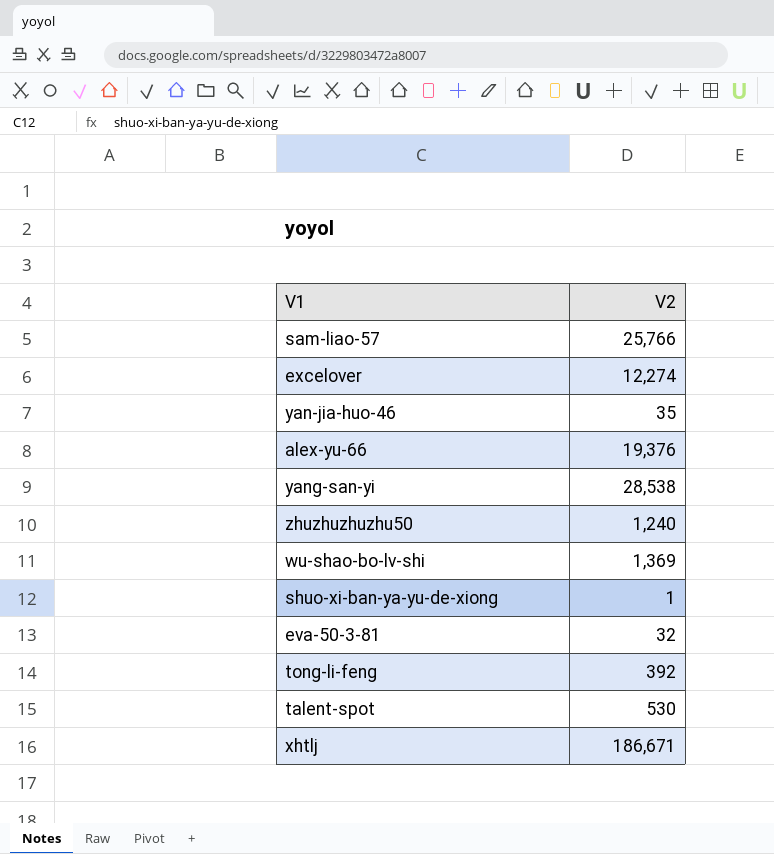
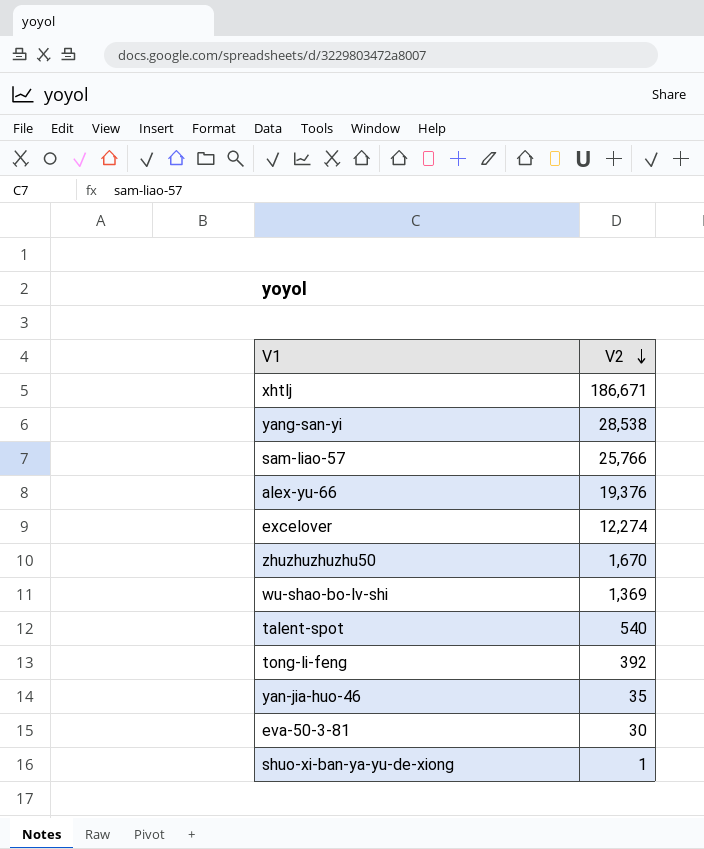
row order: none -> V2 descending
zhuzhuzhuzhu50 | V2: 1,240 -> 1,670
talent-spot | V2: 530 -> 540
eva-50-3-81 | V2: 32 -> 30

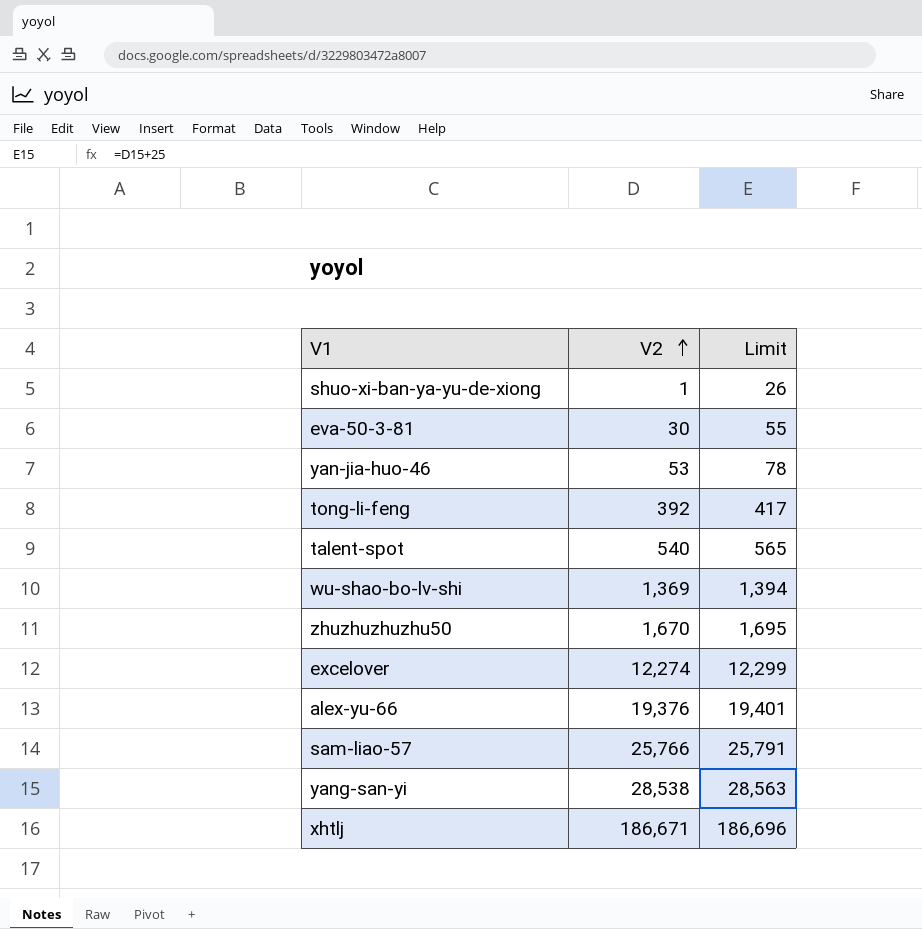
row order: V2 descending -> V2 ascending
column Limit | formula: none -> [V2] + 25
yan-jia-huo-46 | V2: 35 -> 53

